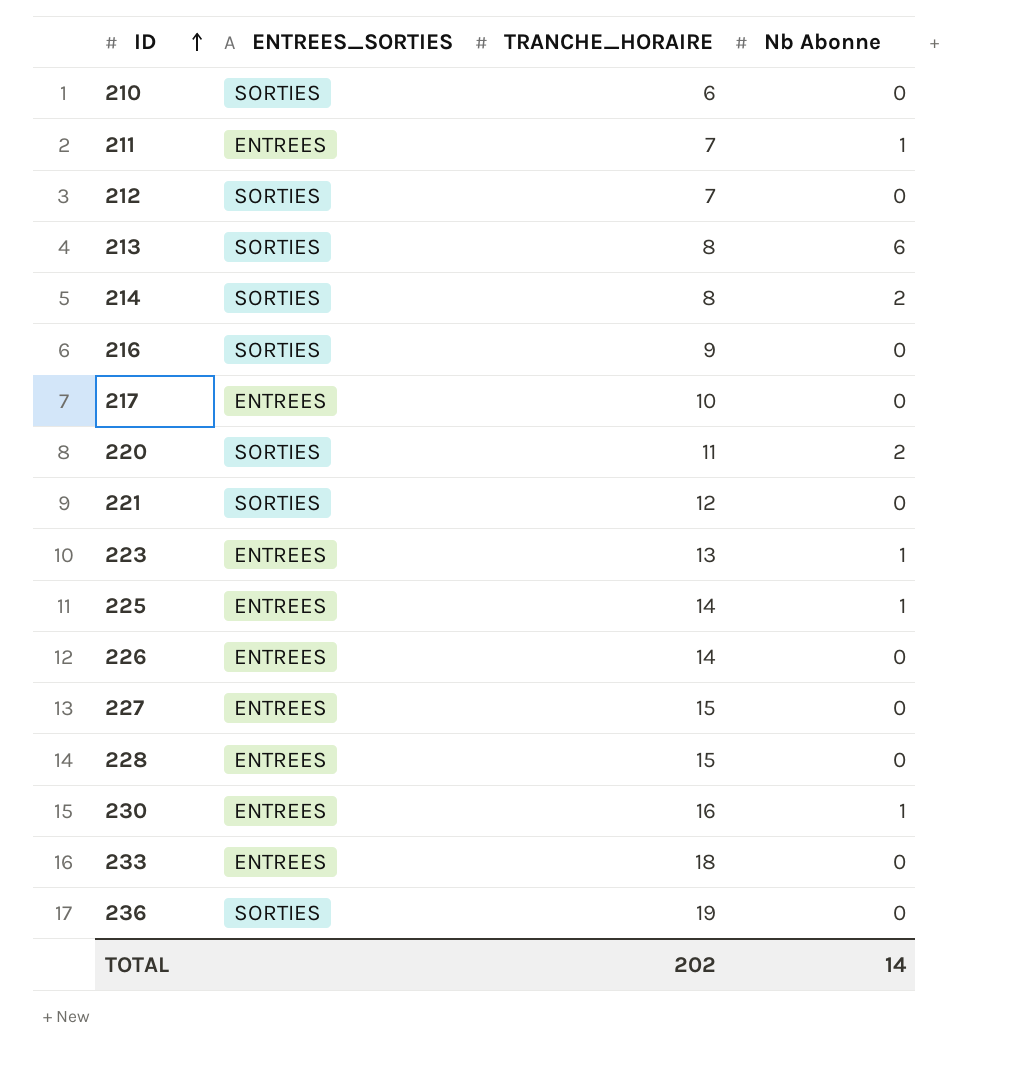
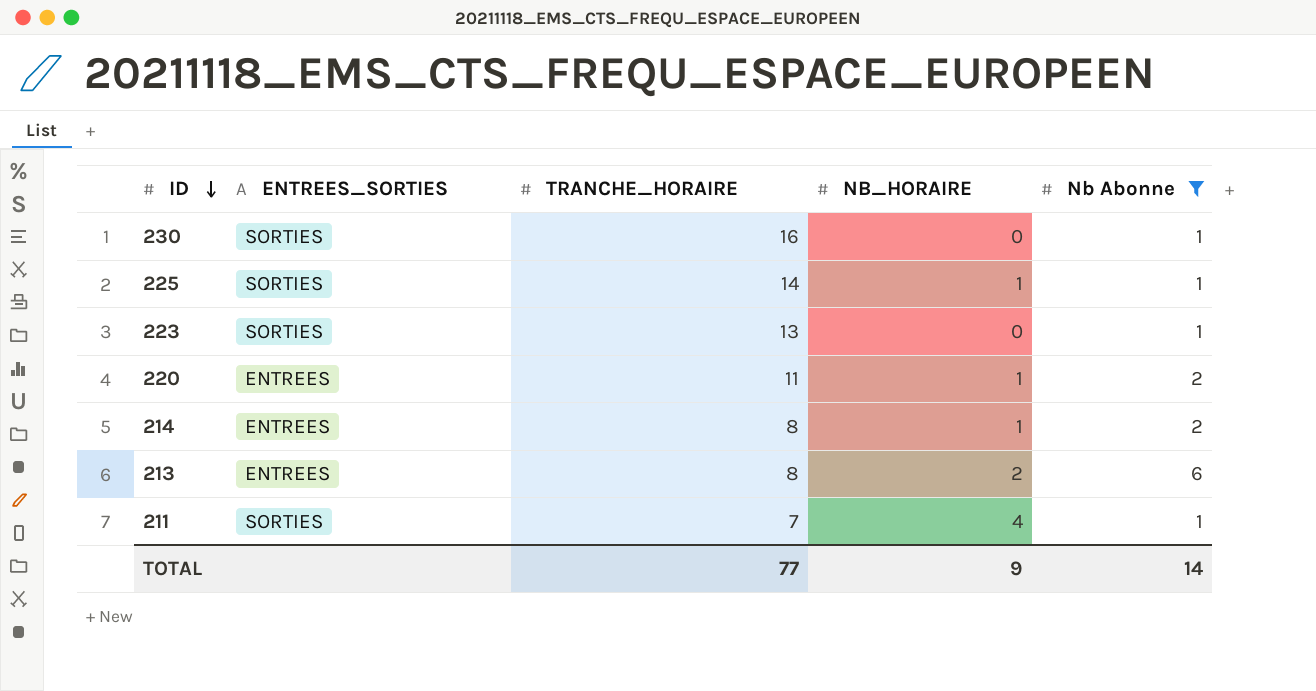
filter: none -> Nb Abonne != 0
row order: ID ascending -> ID descending
column NB_HORAIRE | position: none -> 4
230 | ENTREES_SORTIES: ENTREES -> SORTIES
225 | ENTREES_SORTIES: ENTREES -> SORTIES
223 | ENTREES_SORTIES: ENTREES -> SORTIES
220 | ENTREES_SORTIES: SORTIES -> ENTREES
214 | ENTREES_SORTIES: SORTIES -> ENTREES
213 | ENTREES_SORTIES: SORTIES -> ENTREES
211 | ENTREES_SORTIES: ENTREES -> SORTIES
TOTAL | TRANCHE_HORAIRE: 202 -> 77

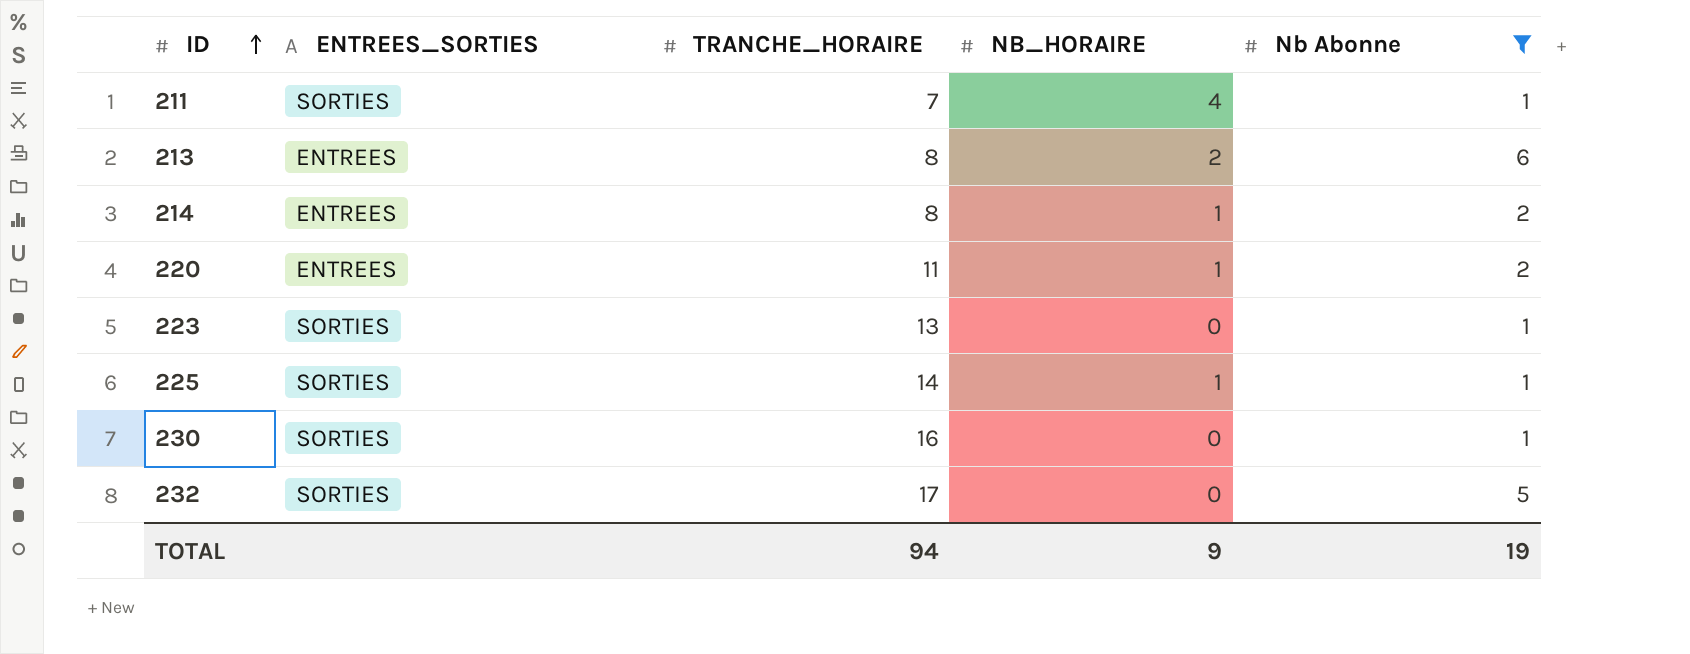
row order: ID descending -> ID ascending
row 232: none -> SORTIES | 17 | 0 | 5
TOTAL | TRANCHE_HORAIRE: 77 -> 94
TOTAL | Nb Abonne: 14 -> 19

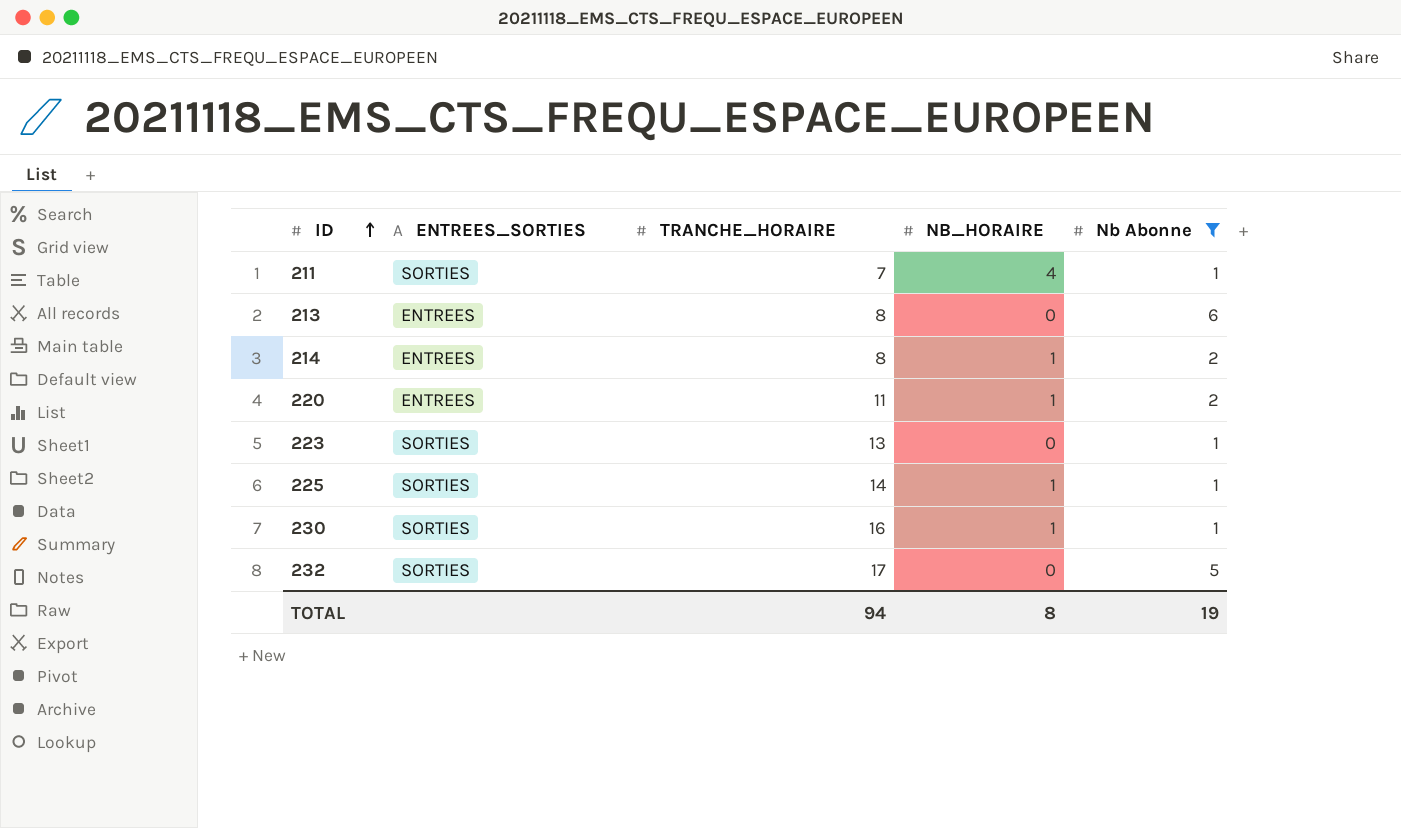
213 | NB_HORAIRE: 2 -> 0
230 | NB_HORAIRE: 0 -> 1
TOTAL | NB_HORAIRE: 9 -> 8

